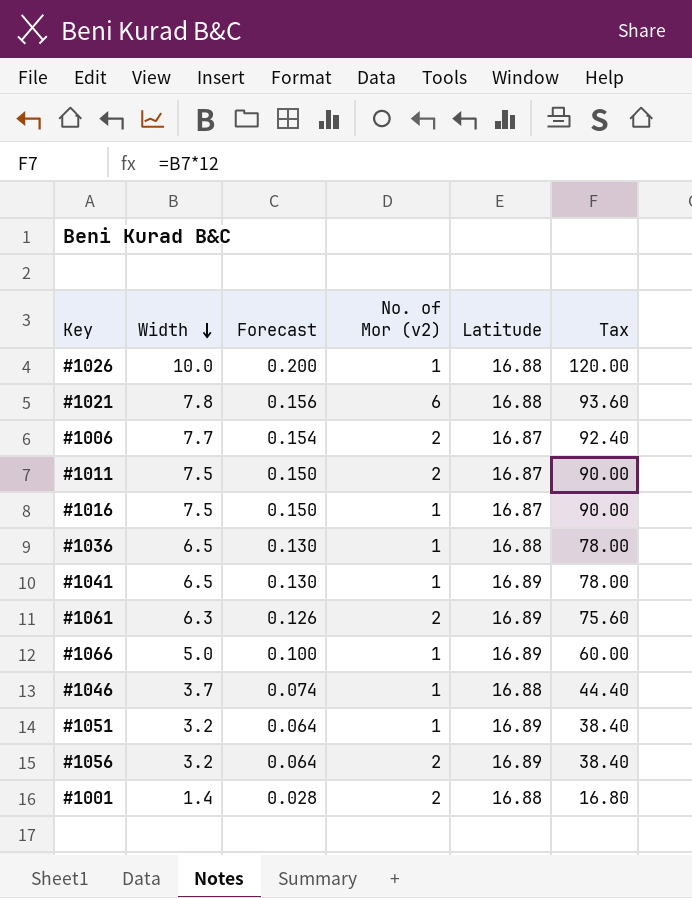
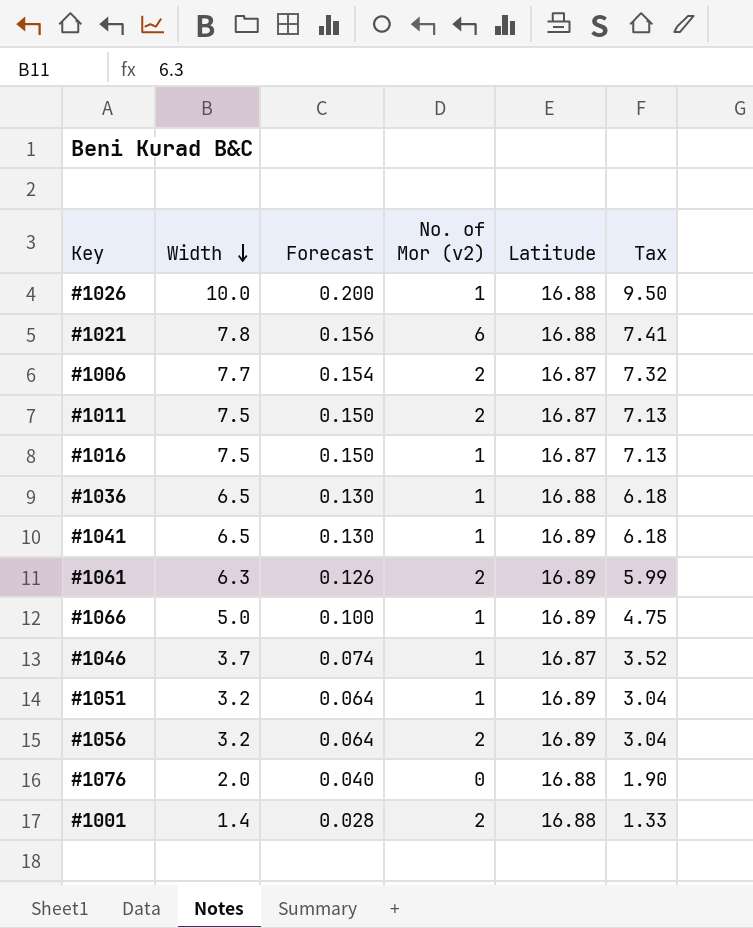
column Tax | formula: [Width] * 12 -> [Width] * 0.95
#1046 | Latitude: 16.88 -> 16.87
row #1076: none -> 2.0 | 0.040 | 0 | 16.88 | 1.90

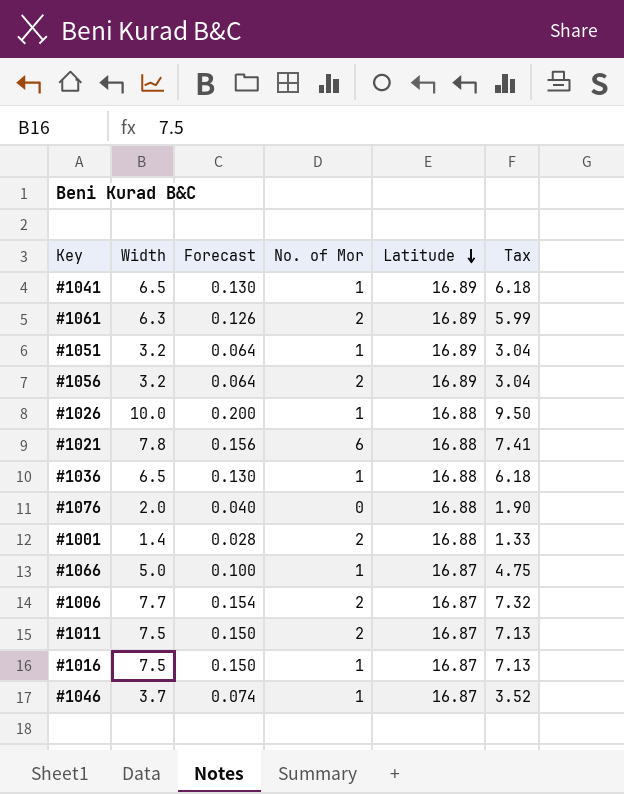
row order: Width descending -> Latitude descending
column name: No. of Mor (v2) -> No. of Mor
#1066 | Latitude: 16.89 -> 16.87

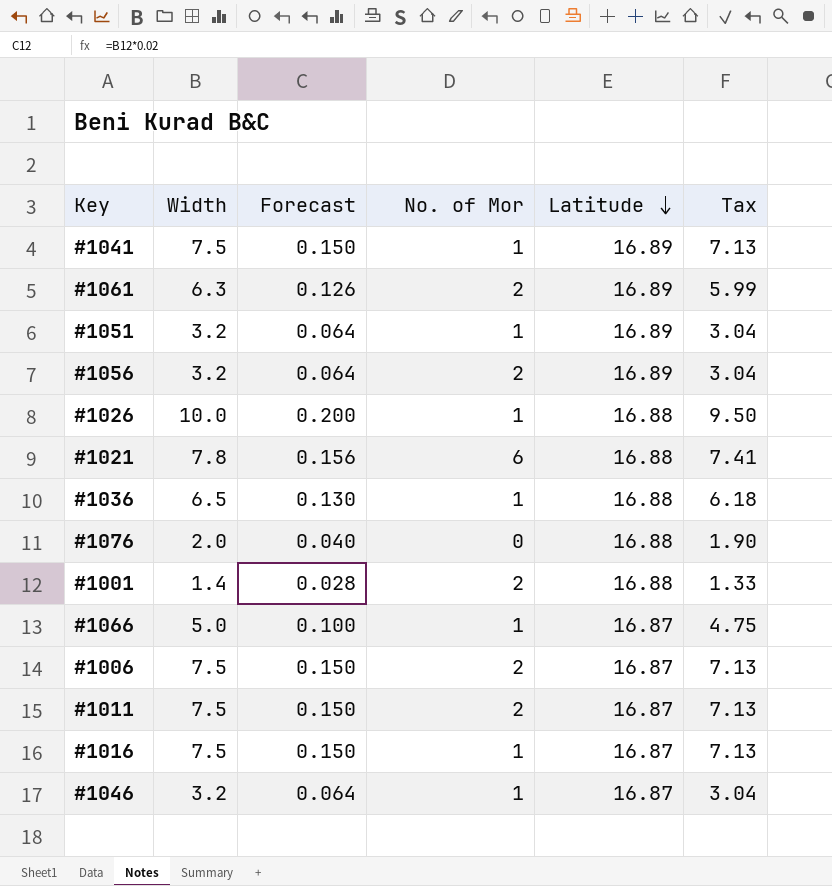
#1041 | Width: 6.5 -> 7.5
#1041 | Forecast: 0.130 -> 0.150
#1041 | Tax: 6.18 -> 7.13
#1006 | Width: 7.7 -> 7.5
#1006 | Forecast: 0.154 -> 0.150
#1006 | Tax: 7.32 -> 7.13
#1046 | Width: 3.7 -> 3.2
#1046 | Forecast: 0.074 -> 0.064
#1046 | Tax: 3.52 -> 3.04

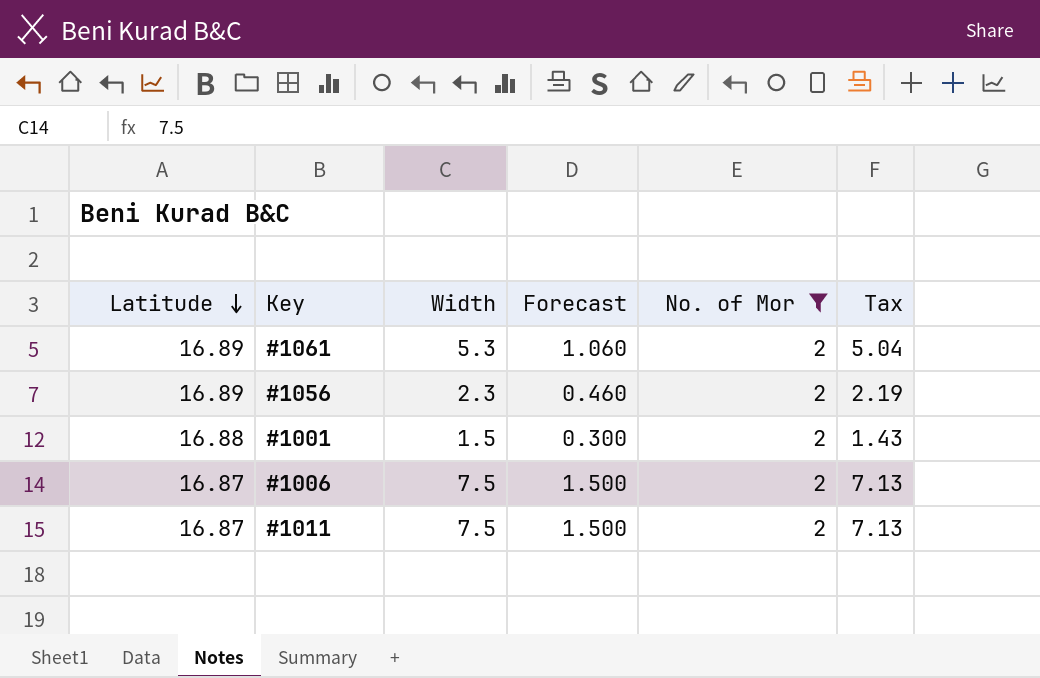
filter: none -> No. of Mor = 2
column Latitude | position: 5 -> 1
column Forecast | formula: [Width] * 0.02 -> [Width] * 0.2
#1061 | Width: 6.3 -> 5.3
#1061 | Tax: 5.99 -> 5.04
#1056 | Width: 3.2 -> 2.3
#1056 | Tax: 3.04 -> 2.19
#1001 | Width: 1.4 -> 1.5
#1001 | Tax: 1.33 -> 1.43

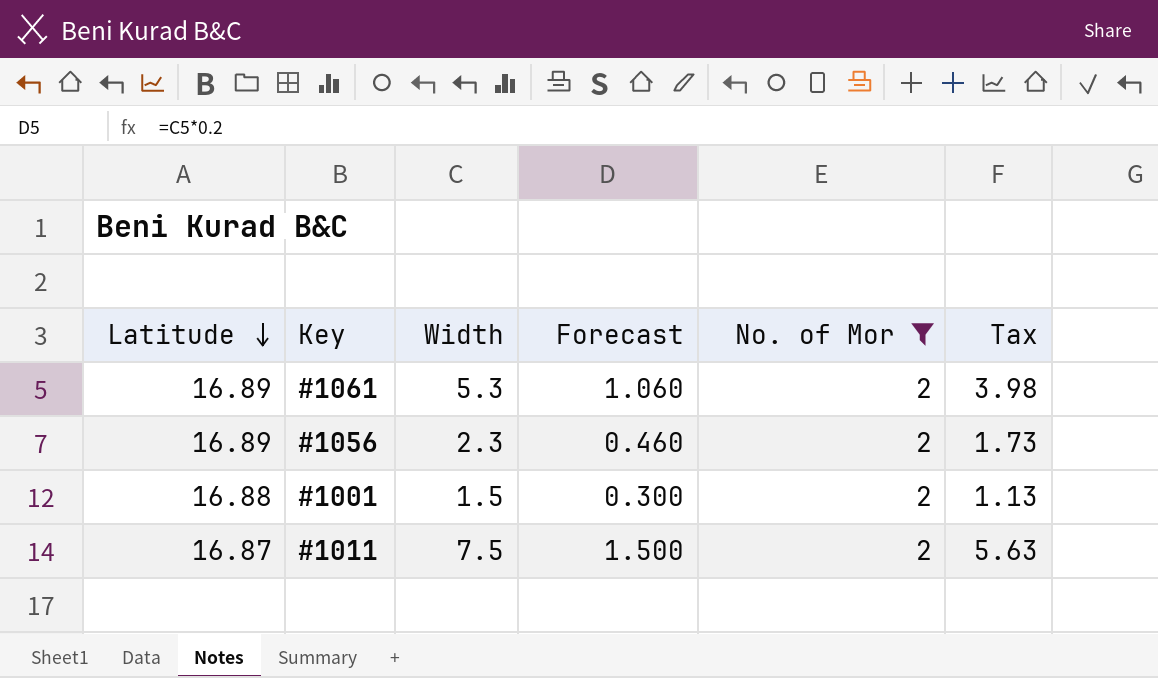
column Tax | formula: [Width] * 0.95 -> [Width] * 0.75
row #1006: 16.87 | 7.5 | 1.500 | 2 | 7.13 -> none

